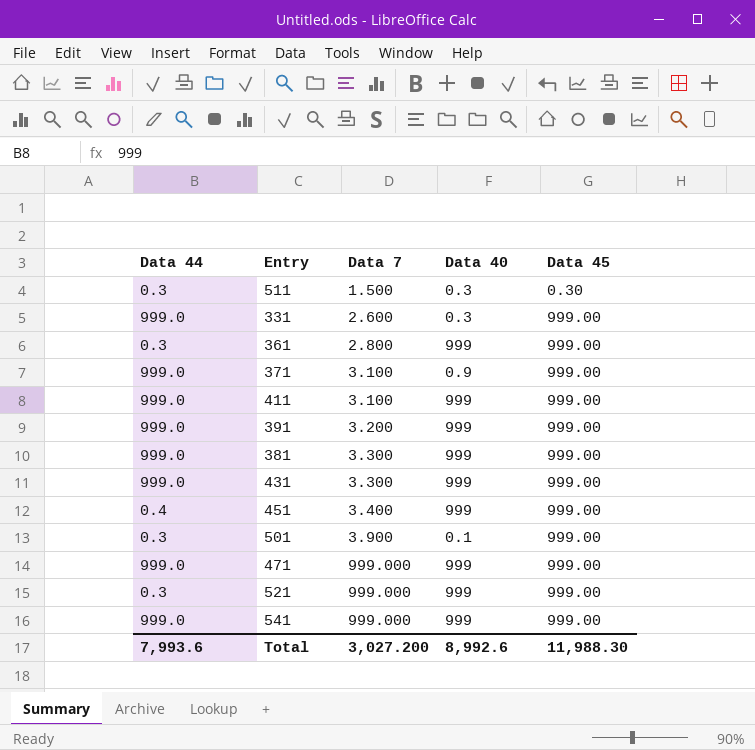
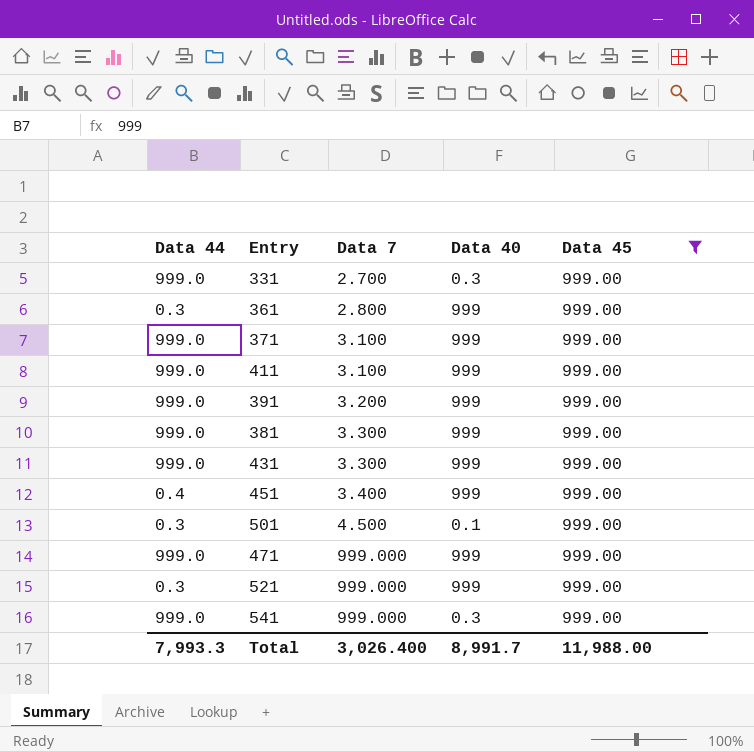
filter: none -> Data 45 = 999.00
331 | Data 7: 2.600 -> 2.700
371 | Data 40: 0.9 -> 999
501 | Data 7: 3.900 -> 4.500
541 | Data 40: 999 -> 0.3
Total | Data 44: 7,993.6 -> 7,993.3
Total | Data 7: 3,027.200 -> 3,026.400
Total | Data 40: 8,992.6 -> 8,991.7
Total | Data 45: 11,988.30 -> 11,988.00

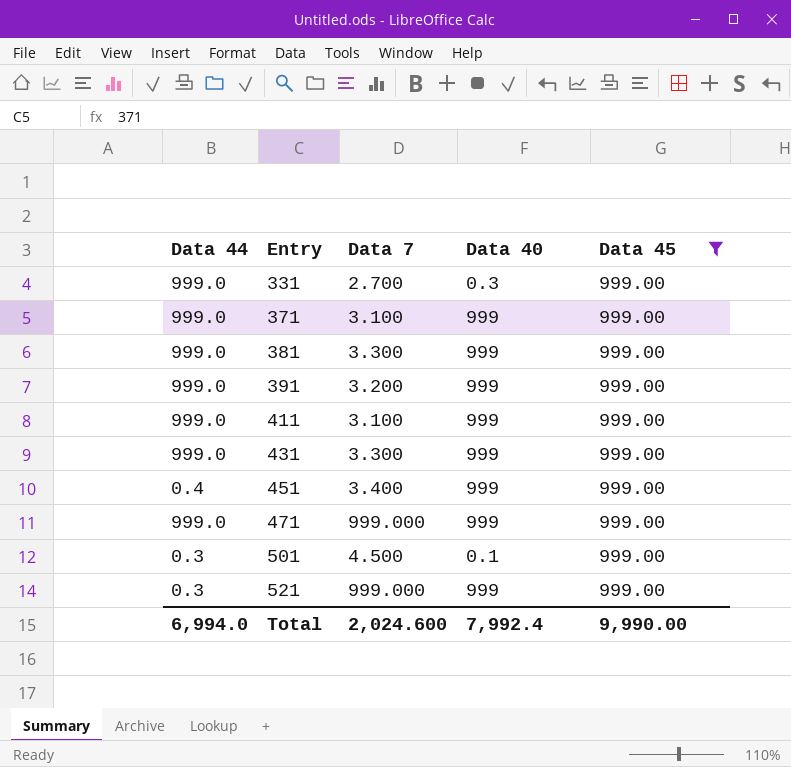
row order: Data 7 ascending -> Entry ascending
row 361: 0.3 | 2.800 | 999 | 999.00 -> none
row 541: 999.0 | 999.000 | 0.3 | 999.00 -> none
Total | Data 44: 7,993.3 -> 6,994.0
Total | Data 7: 3,026.400 -> 2,024.600
Total | Data 40: 8,991.7 -> 7,992.4
Total | Data 45: 11,988.00 -> 9,990.00

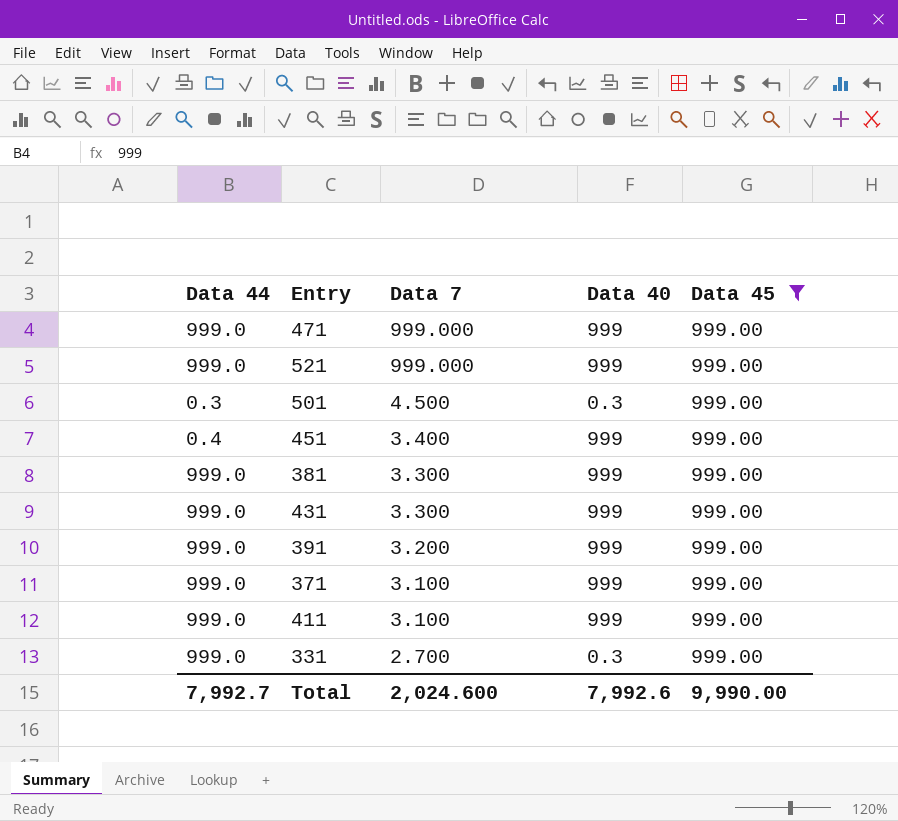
row order: Entry ascending -> Data 7 descending
521 | Data 44: 0.3 -> 999.0
501 | Data 40: 0.1 -> 0.3
Total | Data 44: 6,994.0 -> 7,992.7
Total | Data 40: 7,992.4 -> 7,992.6

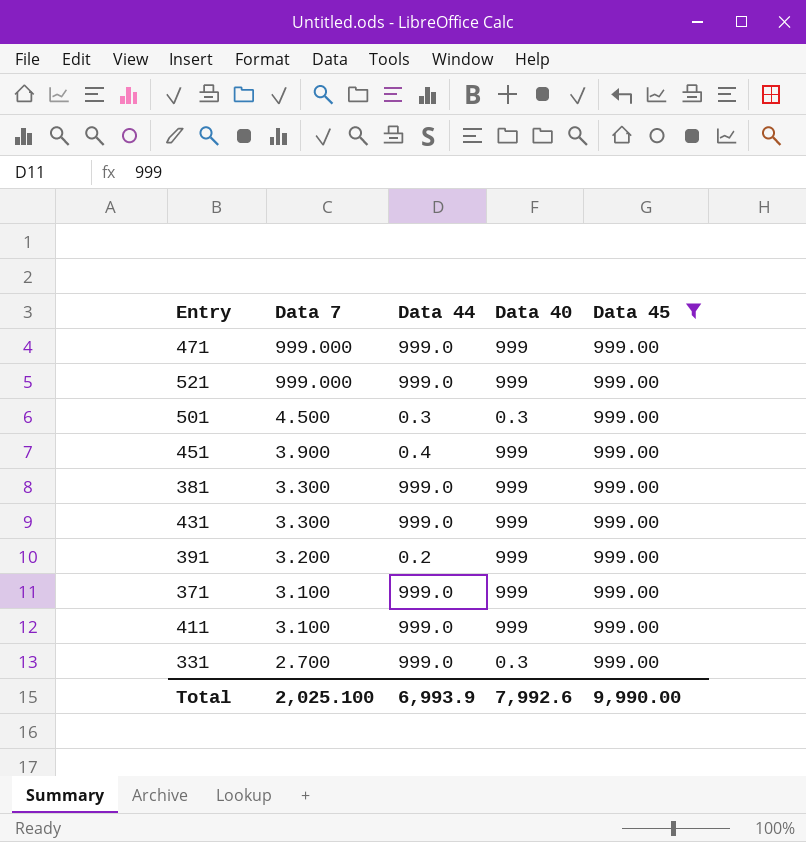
column Data 44 | position: 1 -> 3
451 | Data 7: 3.400 -> 3.900
391 | Data 44: 999.0 -> 0.2
Total | Data 7: 2,024.600 -> 2,025.100
Total | Data 44: 7,992.7 -> 6,993.9

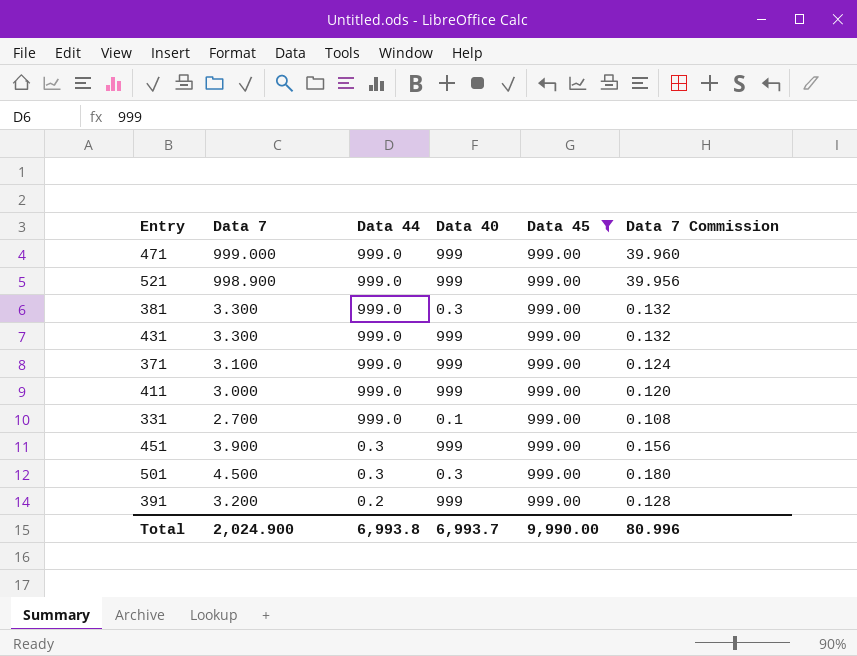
row order: Data 7 descending -> Data 44 descending
column Data 7 Commission | formula: none -> [Data 7] * 0.04
521 | Data 7: 999.000 -> 998.900
381 | Data 40: 999 -> 0.3
411 | Data 7: 3.100 -> 3.000
331 | Data 40: 0.3 -> 0.1
451 | Data 44: 0.4 -> 0.3
Total | Data 7: 2,025.100 -> 2,024.900
Total | Data 44: 6,993.9 -> 6,993.8
Total | Data 40: 7,992.6 -> 6,993.7

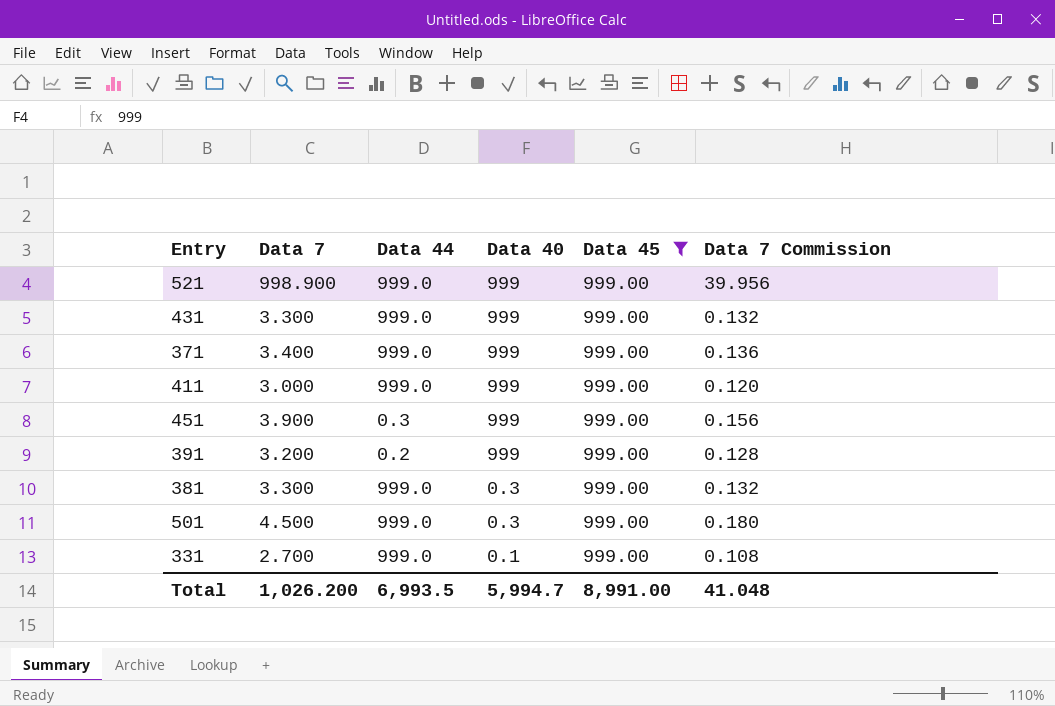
row order: Data 44 descending -> Data 40 descending
row 471: 999.000 | 999.0 | 999 | 999.00 | 39.960 -> none
371 | Data 7: 3.100 -> 3.400
371 | Data 7 Commission: 0.124 -> 0.136
501 | Data 44: 0.3 -> 999.0
Total | Data 7: 2,024.900 -> 1,026.200
Total | Data 44: 6,993.8 -> 6,993.5
Total | Data 40: 6,993.7 -> 5,994.7
Total | Data 45: 9,990.00 -> 8,991.00
Total | Data 7 Commission: 80.996 -> 41.048

